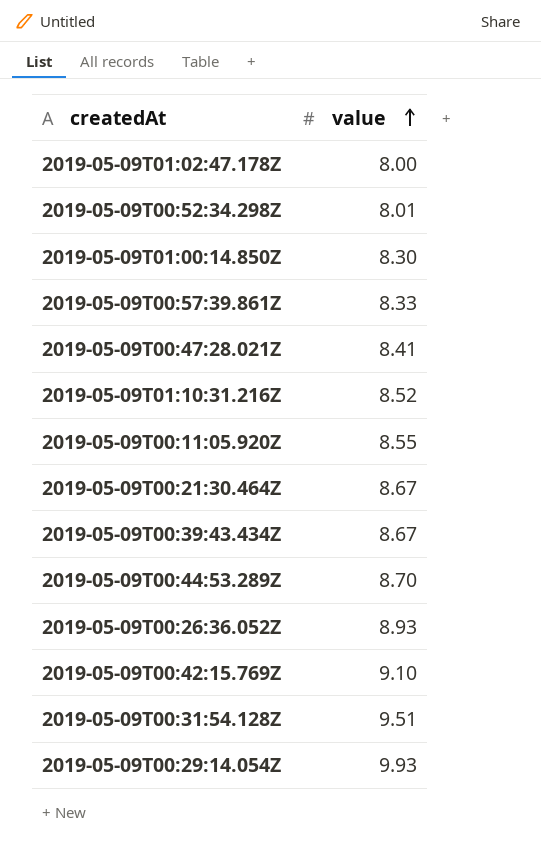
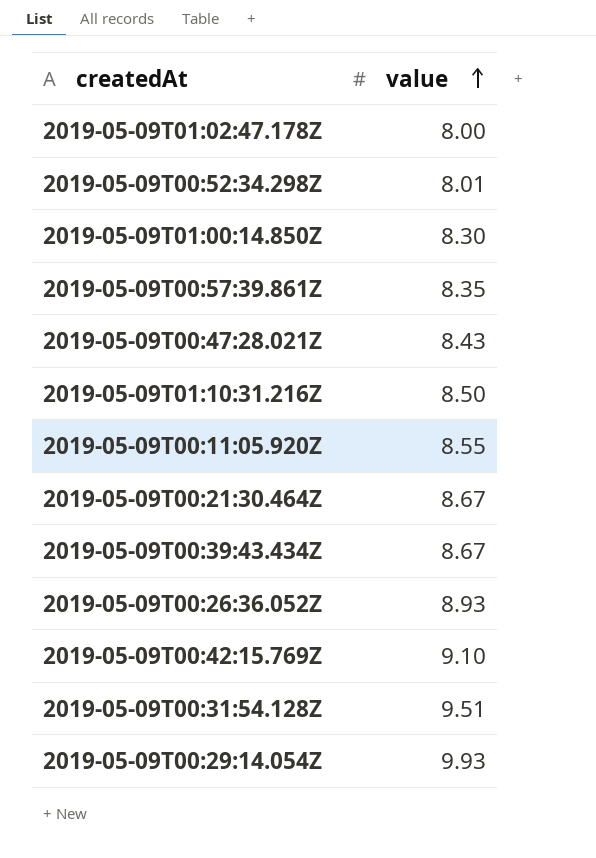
row 2019-05-09T00:44:53.289Z: 8.70 -> none
2019-05-09T00:57:39.861Z | value: 8.33 -> 8.35
2019-05-09T00:47:28.021Z | value: 8.41 -> 8.43
2019-05-09T01:10:31.216Z | value: 8.52 -> 8.50

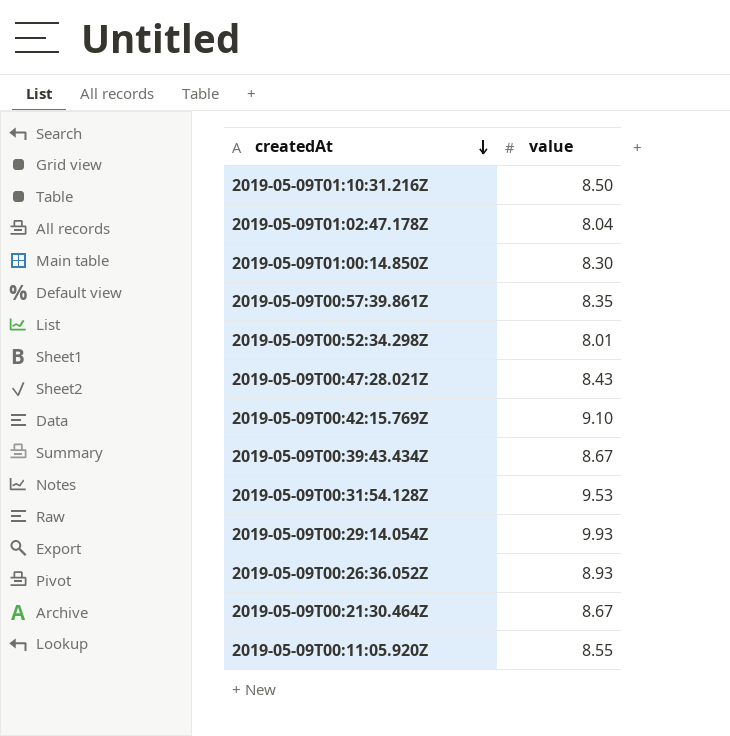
row order: value ascending -> createdAt descending
2019-05-09T01:02:47.178Z | value: 8.00 -> 8.04
2019-05-09T00:31:54.128Z | value: 9.51 -> 9.53

